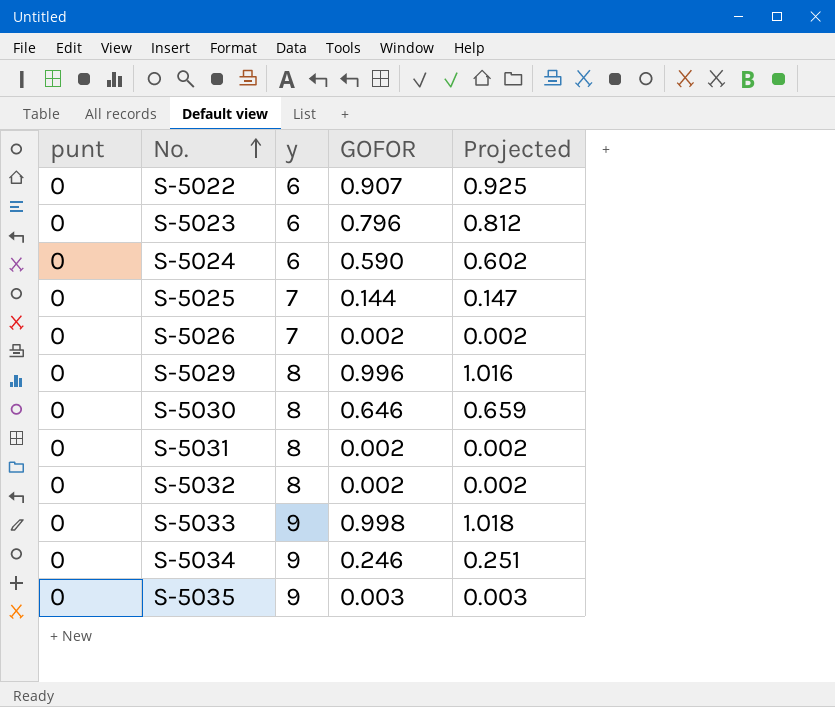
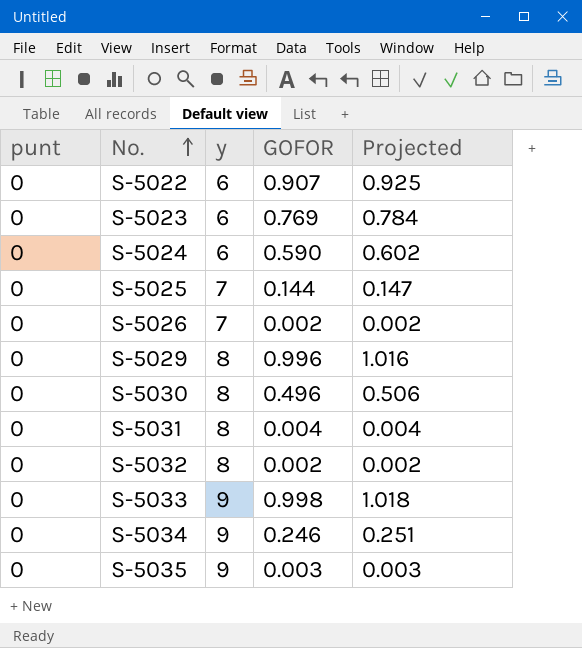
S-5023 | GOFOR: 0.796 -> 0.769
S-5023 | Projected: 0.812 -> 0.784
S-5030 | GOFOR: 0.646 -> 0.496
S-5030 | Projected: 0.659 -> 0.506
S-5031 | GOFOR: 0.002 -> 0.004
S-5031 | Projected: 0.002 -> 0.004

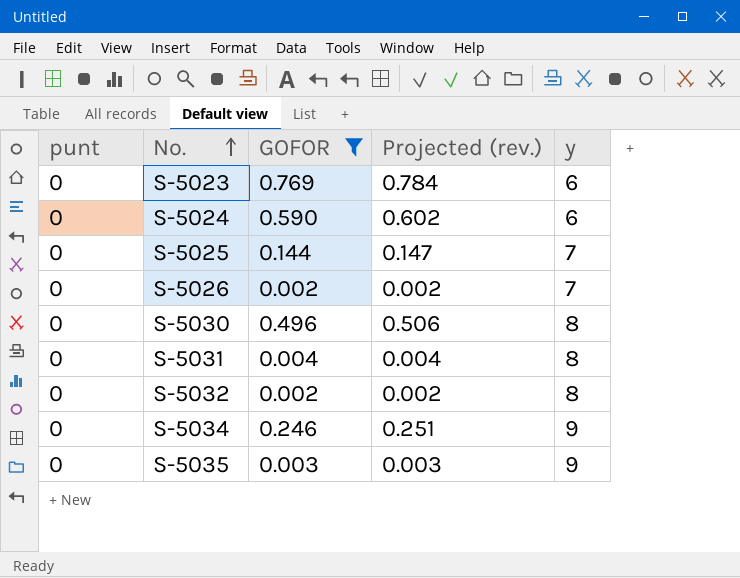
filter: none -> GOFOR <= 0.769
column name: Projected -> Projected (rev.)
column y | position: 3 -> 5

